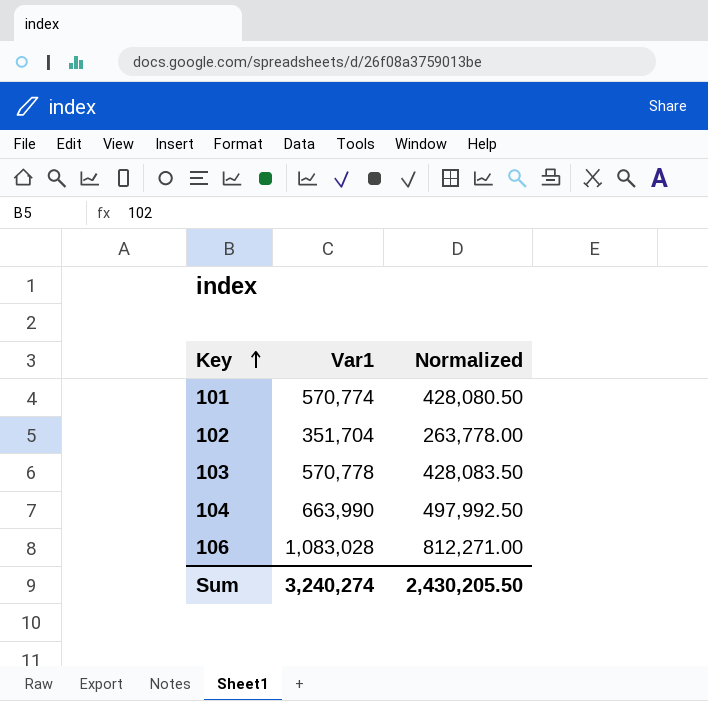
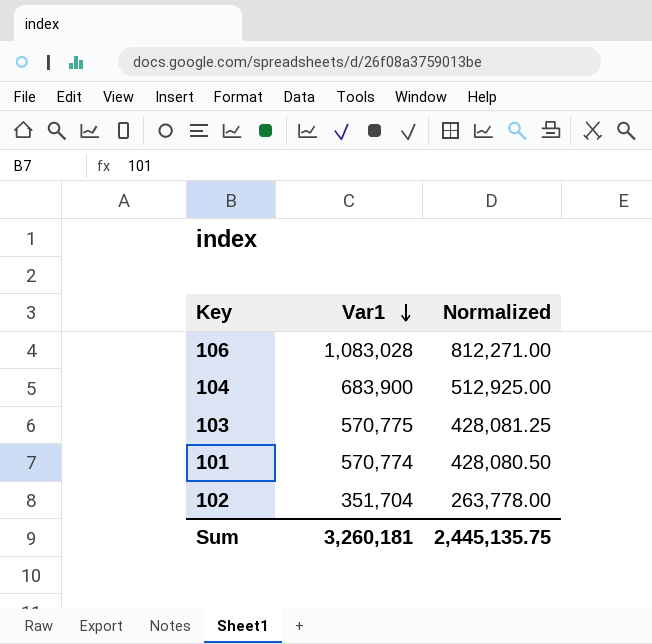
row order: Key ascending -> Var1 descending
104 | Var1: 663,990 -> 683,900
104 | Normalized: 497,992.50 -> 512,925.00
103 | Var1: 570,778 -> 570,775
103 | Normalized: 428,083.50 -> 428,081.25
Sum | Var1: 3,240,274 -> 3,260,181
Sum | Normalized: 2,430,205.50 -> 2,445,135.75

